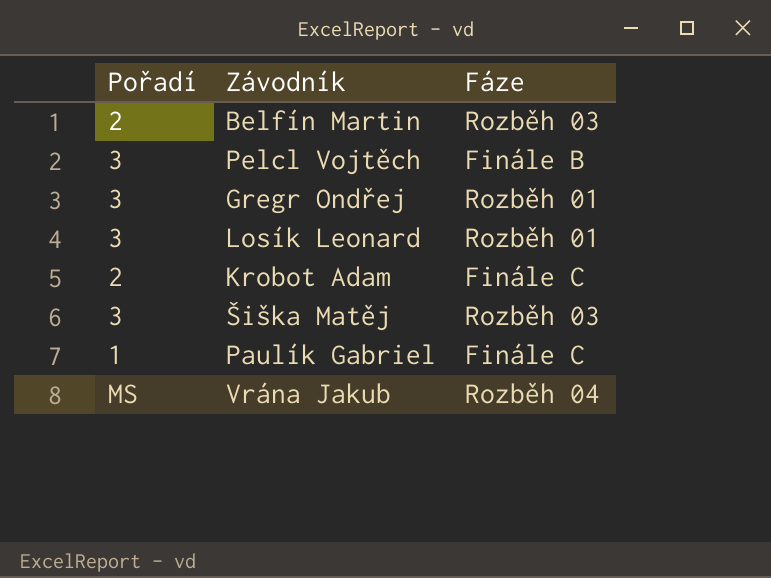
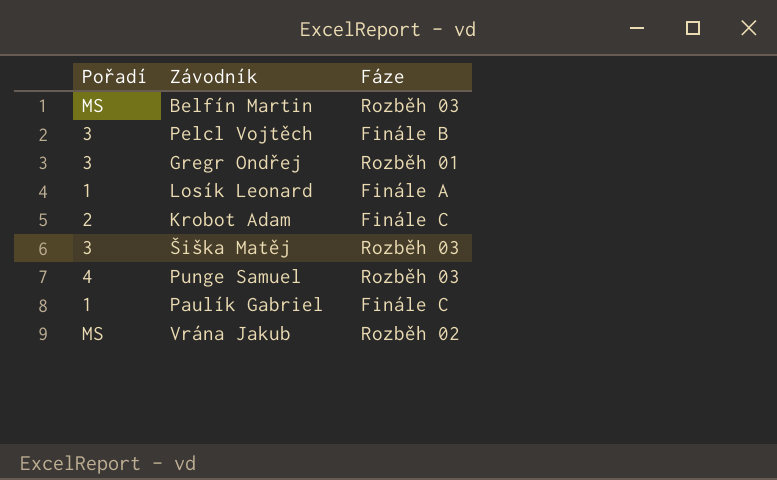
Belfín Martin | Pořadí: 2 -> MS
Losík Leonard | Pořadí: 3 -> 1
Losík Leonard | Fáze: Rozběh 01 -> Finále A
row Punge Samuel: none -> 4 | Rozběh 03
Vrána Jakub | Fáze: Rozběh 04 -> Rozběh 02

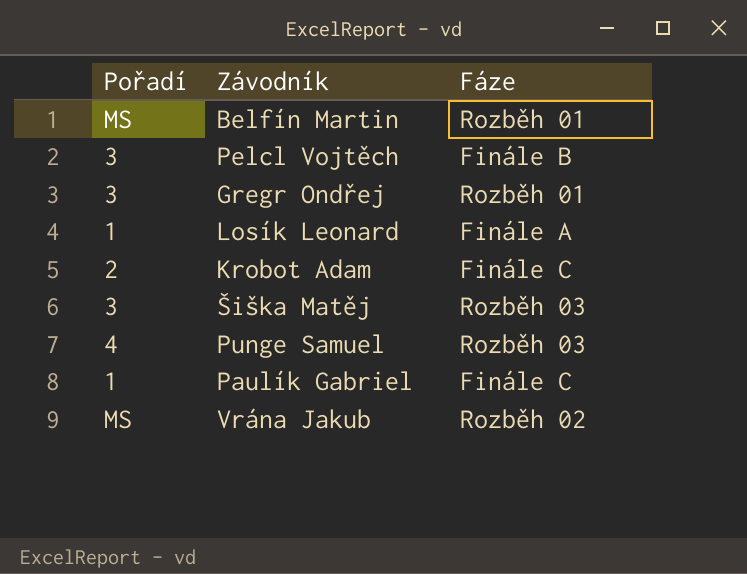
Belfín Martin | Fáze: Rozběh 03 -> Rozběh 01

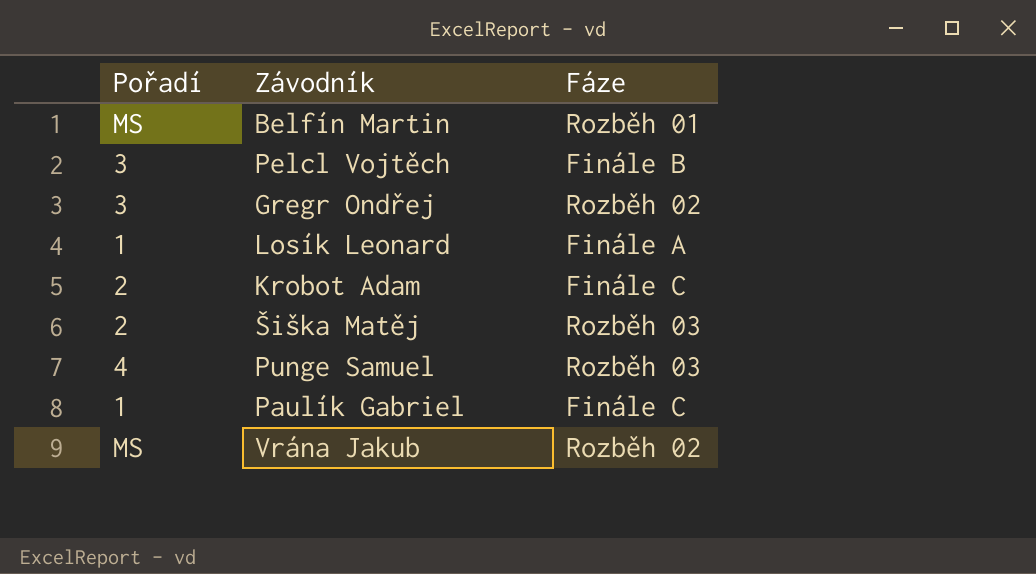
Gregr Ondřej | Fáze: Rozběh 01 -> Rozběh 02
Šiška Matěj | Pořadí: 3 -> 2

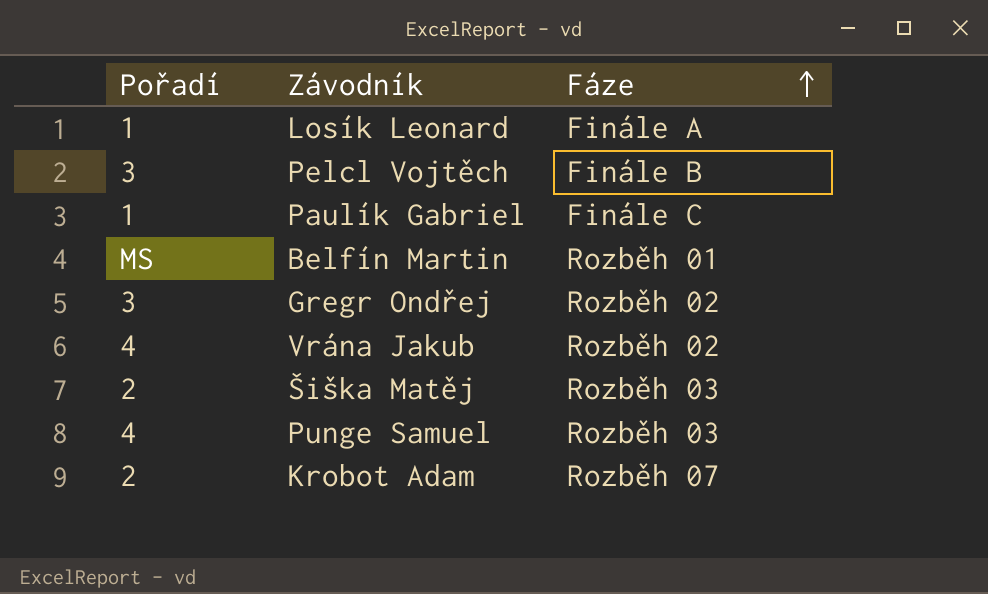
row order: none -> Fáze ascending
Vrána Jakub | Pořadí: MS -> 4
Krobot Adam | Fáze: Finále C -> Rozběh 07

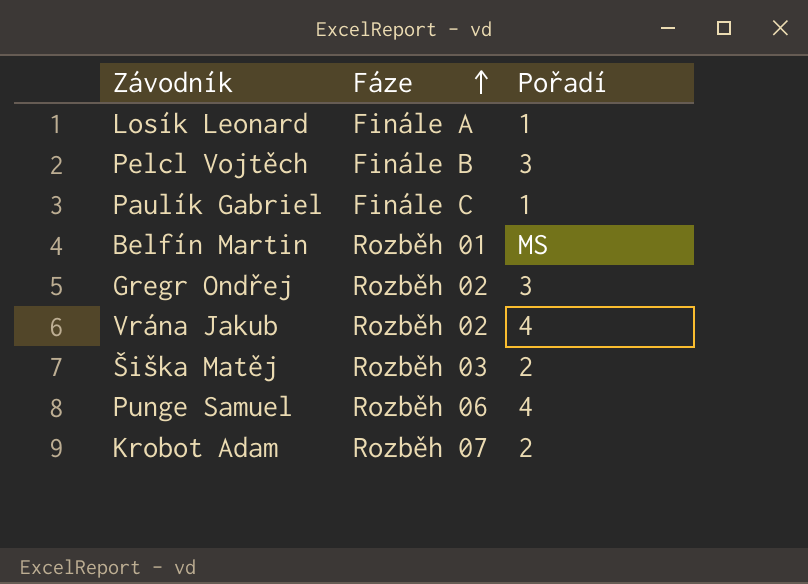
column Pořadí | position: 1 -> 3
Punge Samuel | Fáze: Rozběh 03 -> Rozběh 06

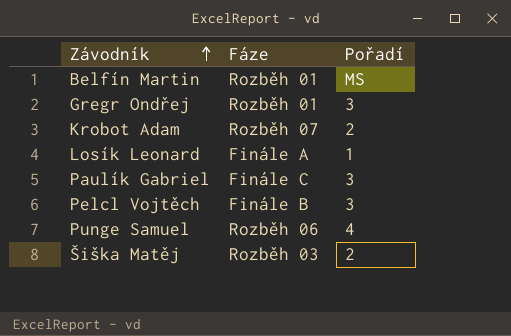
row order: Fáze ascending -> Závodník ascending
row Vrána Jakub: Rozběh 02 | 4 -> none
Gregr Ondřej | Fáze: Rozběh 02 -> Rozběh 01
Paulík Gabriel | Pořadí: 1 -> 3

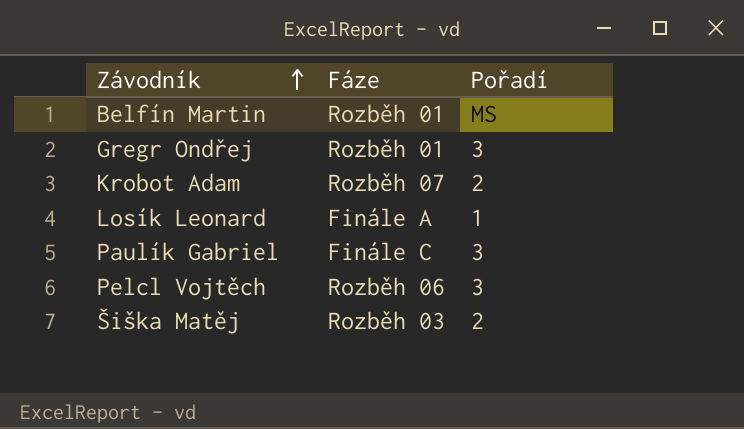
row Punge Samuel: Rozběh 06 | 4 -> none
Pelcl Vojtěch | Fáze: Finále B -> Rozběh 06

